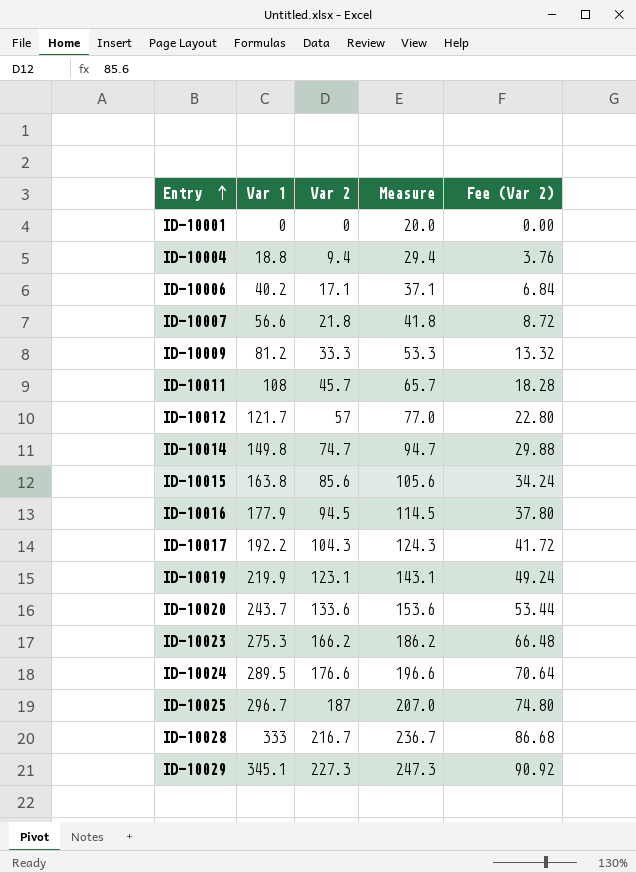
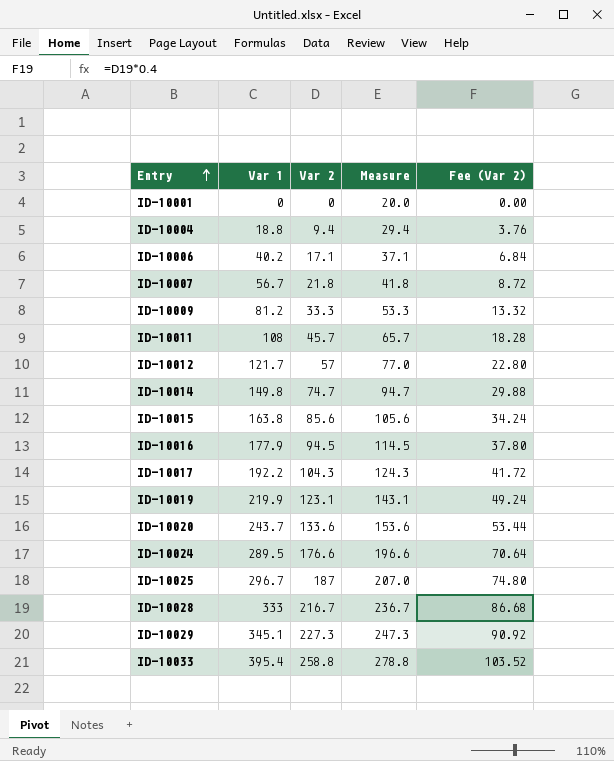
row ID-10023: 275.3 | 166.2 | 186.2 | 66.48 -> none
ID-10007 | Var 1: 56.6 -> 56.7
row ID-10033: none -> 395.4 | 258.8 | 278.8 | 103.52

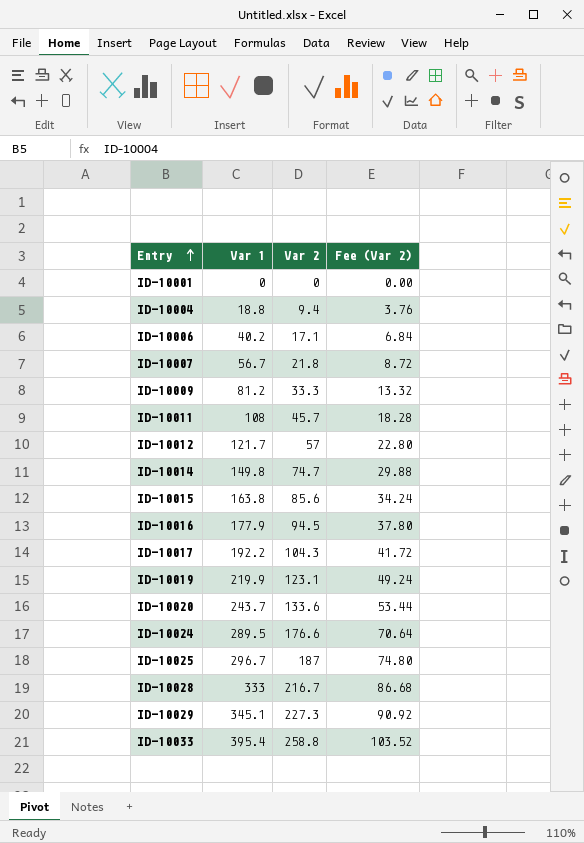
column Measure | formula: [Var 2] + 20 -> none

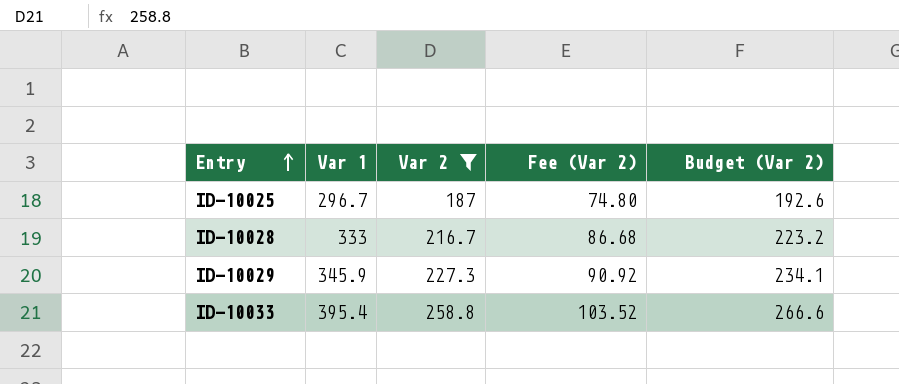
filter: none -> Var 2 >= 187
column Budget (Var 2) | formula: none -> [Var 2] * 1.03
ID-10029 | Var 1: 345.1 -> 345.9

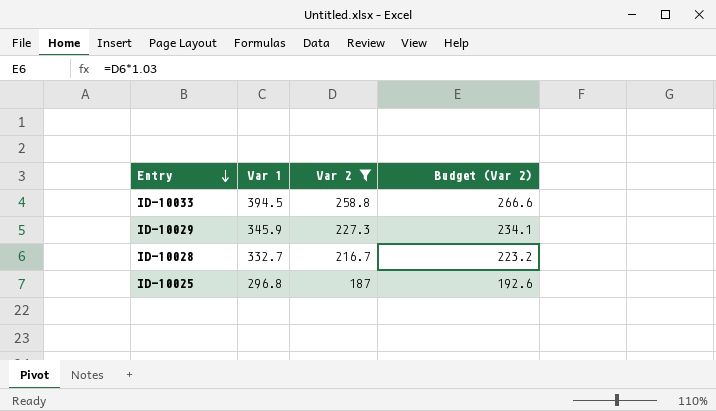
row order: Entry ascending -> Entry descending
column Fee (Var 2) | formula: [Var 2] * 0.4 -> none
ID-10033 | Var 1: 395.4 -> 394.5
ID-10028 | Var 1: 333 -> 332.7
ID-10025 | Var 1: 296.7 -> 296.8

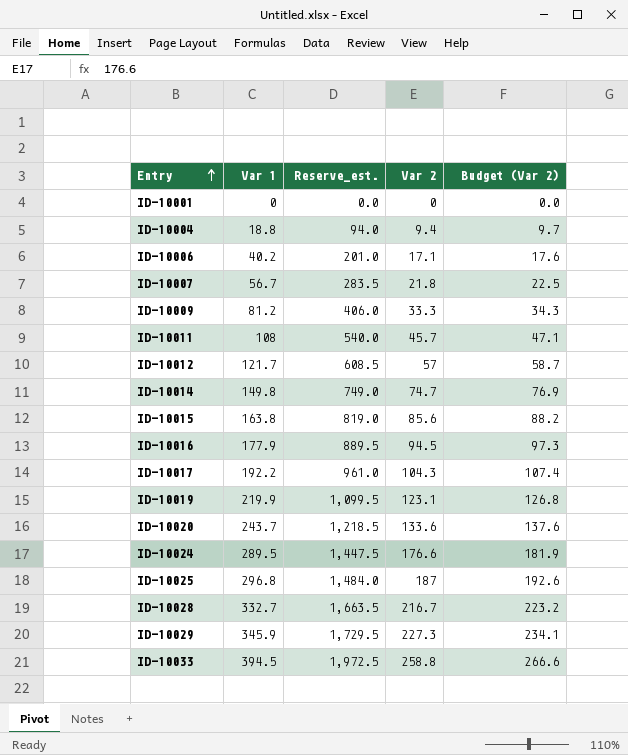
filter: Var 2 >= 187 -> none
row order: Entry descending -> Entry ascending
column Reserve_est. | formula: none -> [Var 1] * 5

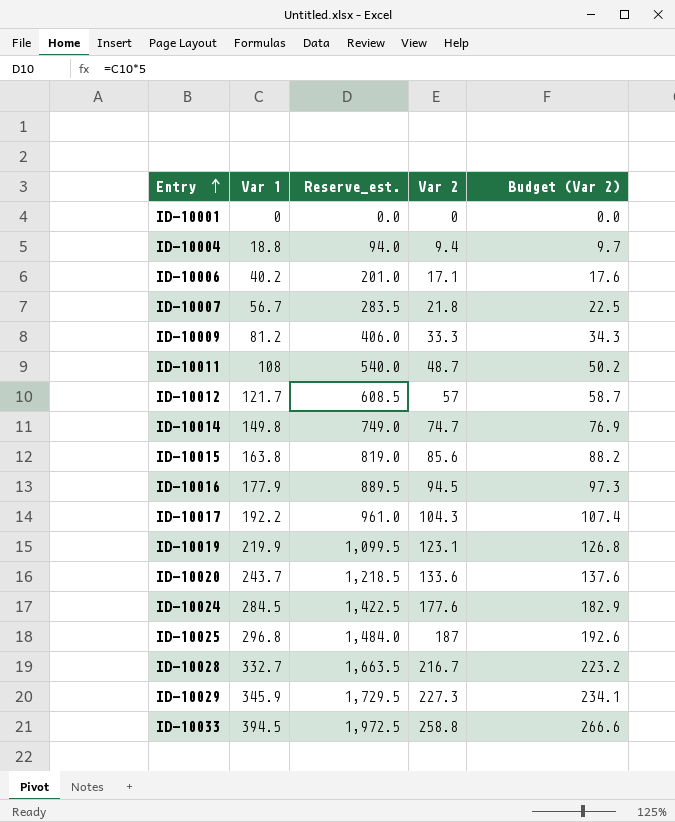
ID-10011 | Var 2: 45.7 -> 48.7
ID-10011 | Budget (Var 2): 47.1 -> 50.2
ID-10024 | Var 1: 289.5 -> 284.5
ID-10024 | Reserve_est.: 1,447.5 -> 1,422.5
ID-10024 | Var 2: 176.6 -> 177.6
ID-10024 | Budget (Var 2): 181.9 -> 182.9

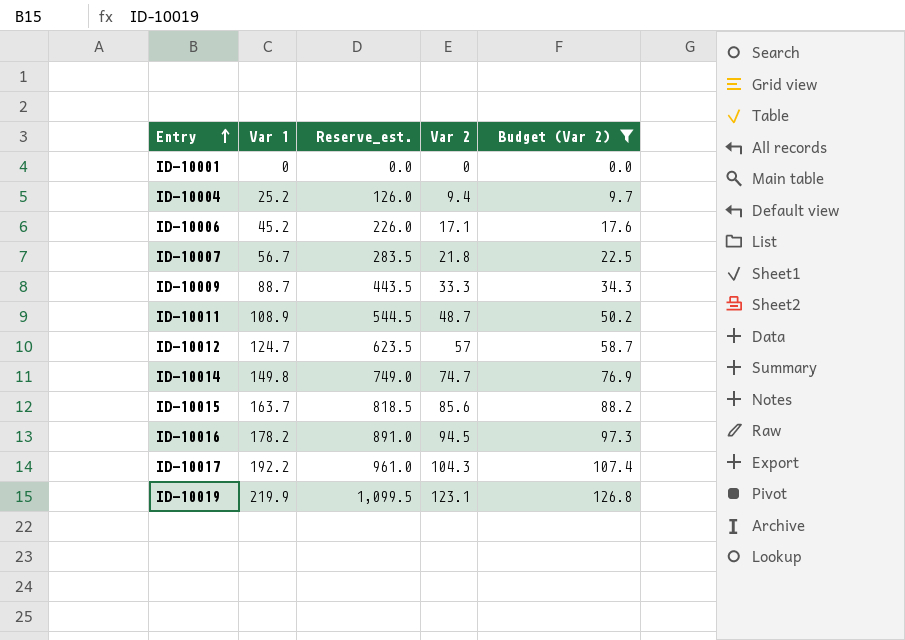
filter: none -> Budget (Var 2) <= 126.8
ID-10004 | Var 1: 18.8 -> 25.2
ID-10004 | Reserve_est.: 94.0 -> 126.0
ID-10006 | Var 1: 40.2 -> 45.2
ID-10006 | Reserve_est.: 201.0 -> 226.0
ID-10009 | Var 1: 81.2 -> 88.7
ID-10009 | Reserve_est.: 406.0 -> 443.5
ID-10011 | Var 1: 108 -> 108.9
ID-10011 | Reserve_est.: 540.0 -> 544.5
ID-10012 | Var 1: 121.7 -> 124.7
ID-10012 | Reserve_est.: 608.5 -> 623.5
ID-10015 | Var 1: 163.8 -> 163.7
ID-10015 | Reserve_est.: 819.0 -> 818.5
ID-10016 | Var 1: 177.9 -> 178.2
ID-10016 | Reserve_est.: 889.5 -> 891.0

